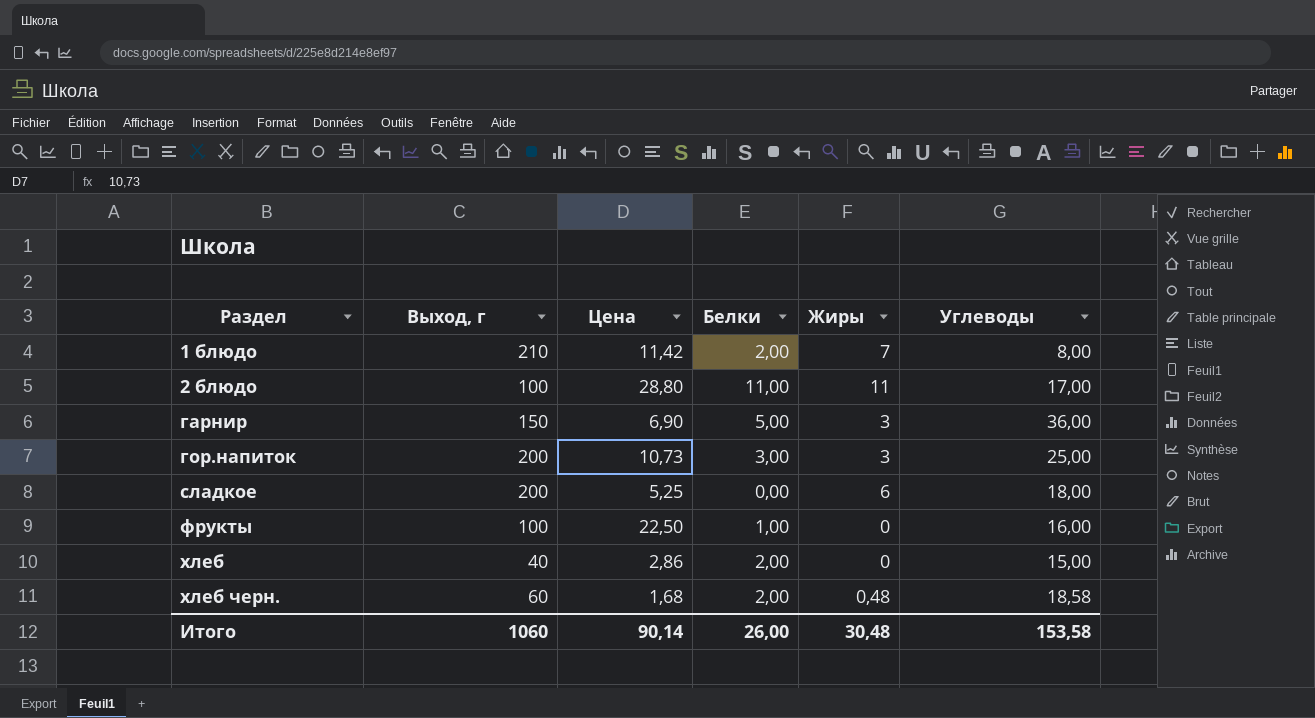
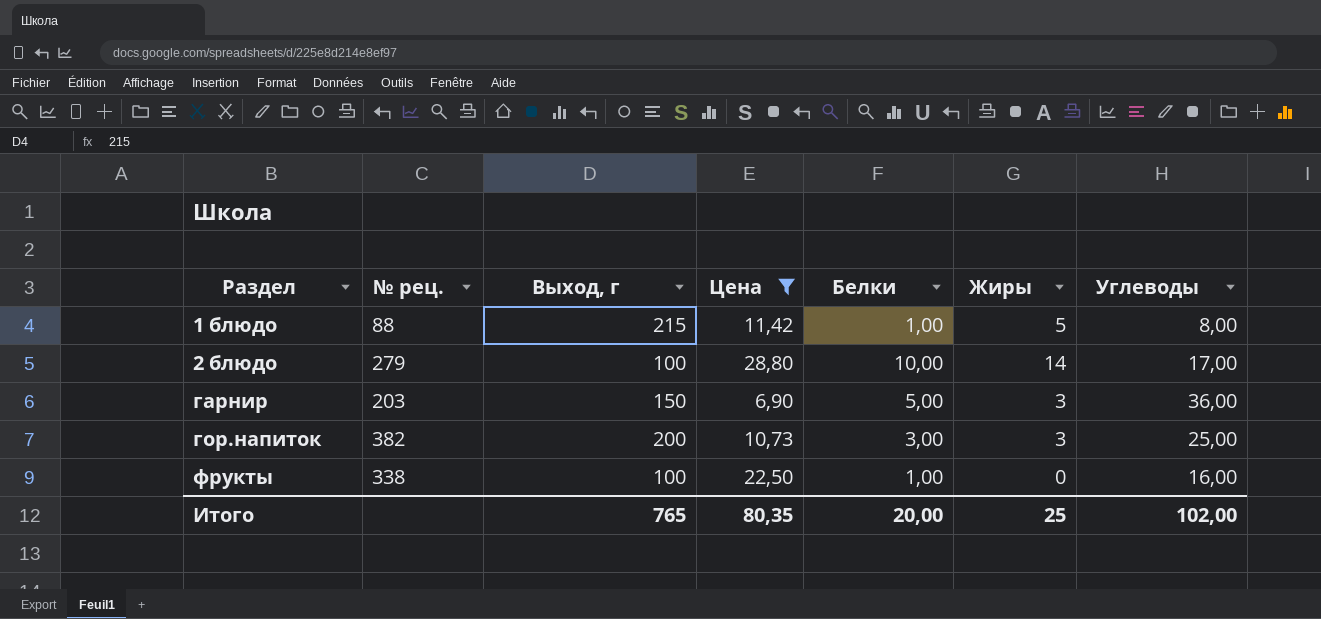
filter: none -> Цена >= 6,90
column № рец. | position: none -> 2
1 блюдо | Выход, г: 210 -> 215
1 блюдо | Белки: 2,00 -> 1,00
1 блюдо | Жиры: 7 -> 5
2 блюдо | Белки: 11,00 -> 10,00
2 блюдо | Жиры: 11 -> 14
Итого | Выход, г: 1060 -> 765
Итого | Цена: 90,14 -> 80,35
Итого | Белки: 26,00 -> 20,00
Итого | Жиры: 30,48 -> 25
Итого | Углеводы: 153,58 -> 102,00

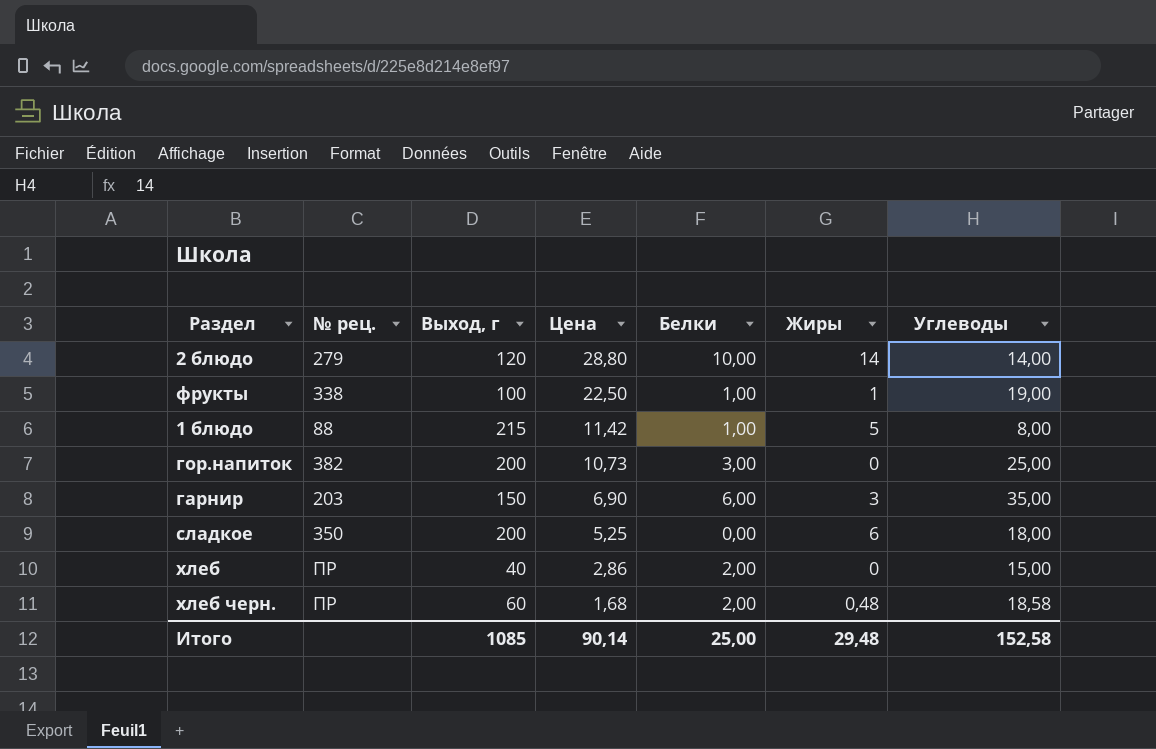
filter: Цена >= 6,90 -> none
row order: Раздел ascending -> Цена descending
2 блюдо | Выход, г: 100 -> 120
2 блюдо | Углеводы: 17,00 -> 14,00
фрукты | Жиры: 0 -> 1
фрукты | Углеводы: 16,00 -> 19,00
гор.напиток | Жиры: 3 -> 0
гарнир | Белки: 5,00 -> 6,00
гарнир | Углеводы: 36,00 -> 35,00
Итого | Выход, г: 765 -> 1085
Итого | Цена: 80,35 -> 90,14
Итого | Белки: 20,00 -> 25,00
Итого | Жиры: 25 -> 29,48
Итого | Углеводы: 102,00 -> 152,58

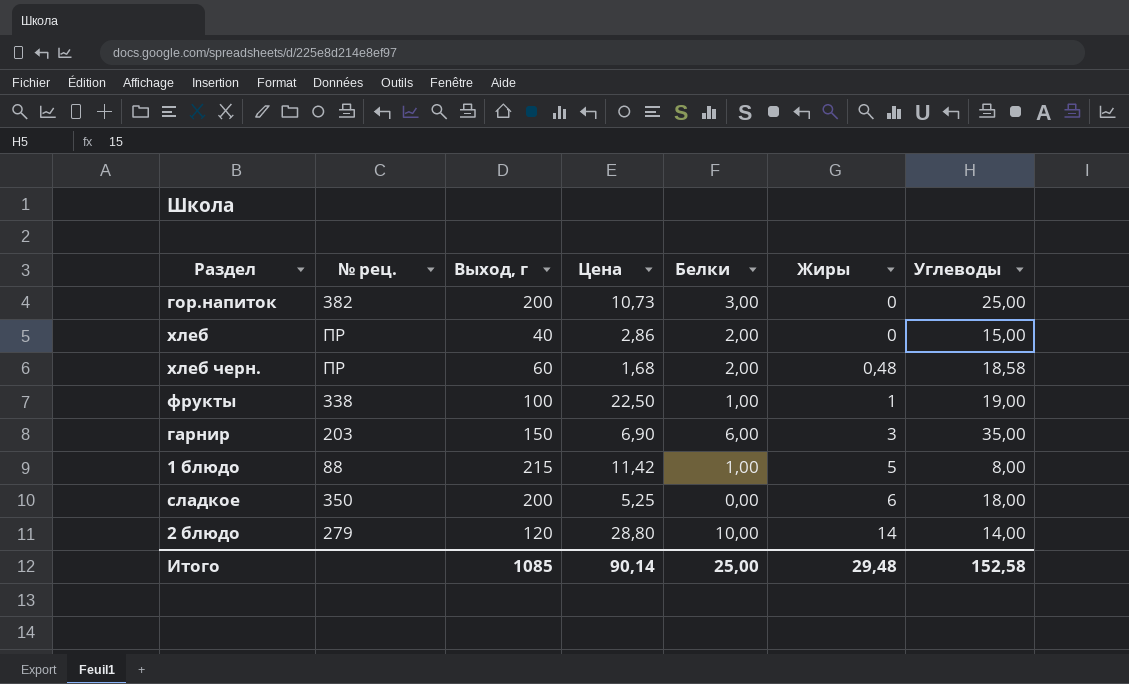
row order: Цена descending -> Жиры ascending

